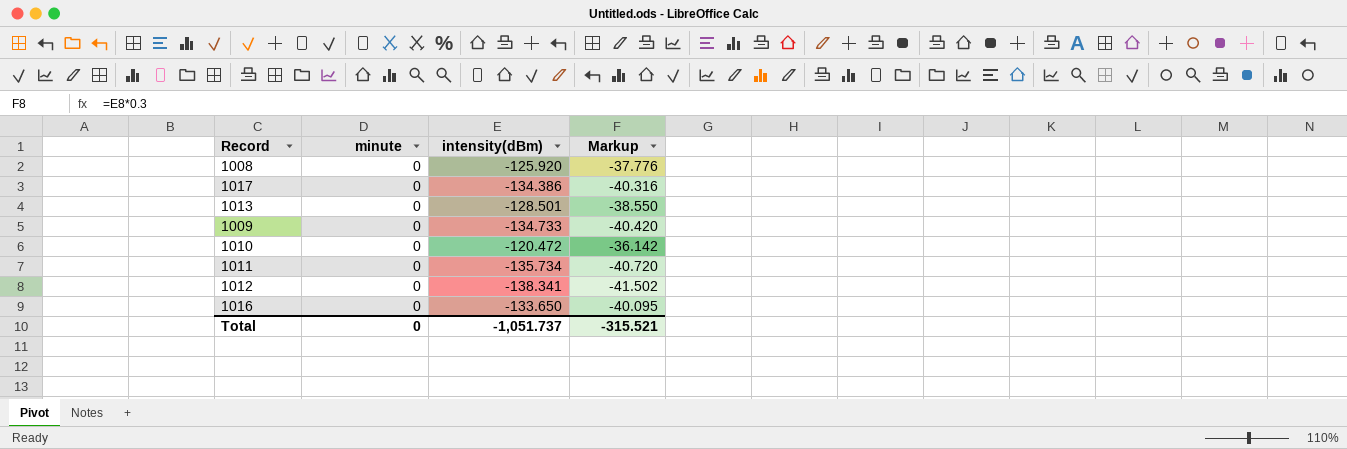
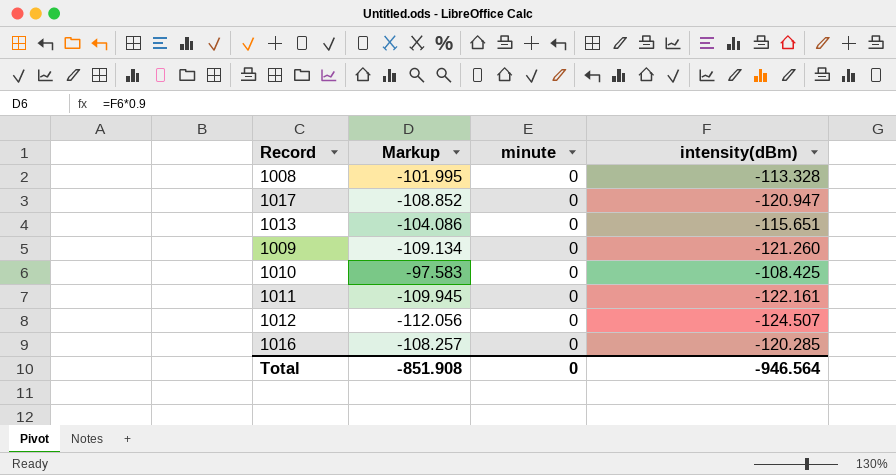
column Markup | formula: [intensity(dBm)] * 0.3 -> [intensity(dBm)] * 0.9
column Markup | position: 4 -> 2
1008 | intensity(dBm): -125.920 -> -113.328
1017 | intensity(dBm): -134.386 -> -120.947
1013 | intensity(dBm): -128.501 -> -115.651
1009 | intensity(dBm): -134.733 -> -121.260
1010 | intensity(dBm): -120.472 -> -108.425
1011 | intensity(dBm): -135.734 -> -122.161
1012 | intensity(dBm): -138.341 -> -124.507
1016 | intensity(dBm): -133.650 -> -120.285
Total | Markup: -315.521 -> -851.908
Total | intensity(dBm): -1,051.737 -> -946.564

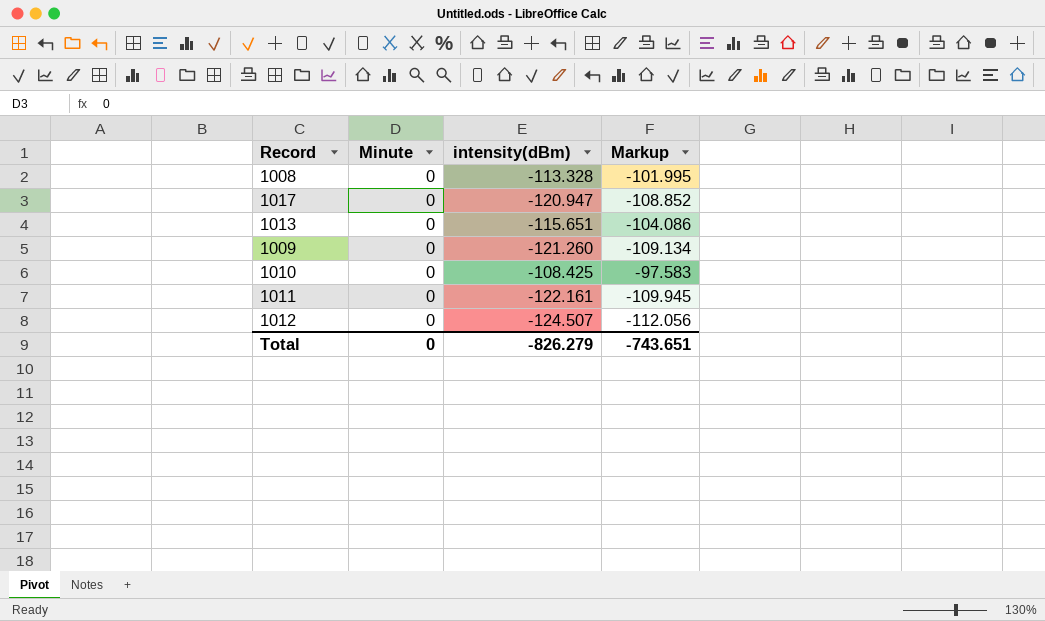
column name: minute -> Minute
column Markup | position: 2 -> 4
row 1016: -108.257 | 0 | -120.285 -> none
Total | intensity(dBm): -946.564 -> -826.279
Total | Markup: -851.908 -> -743.651

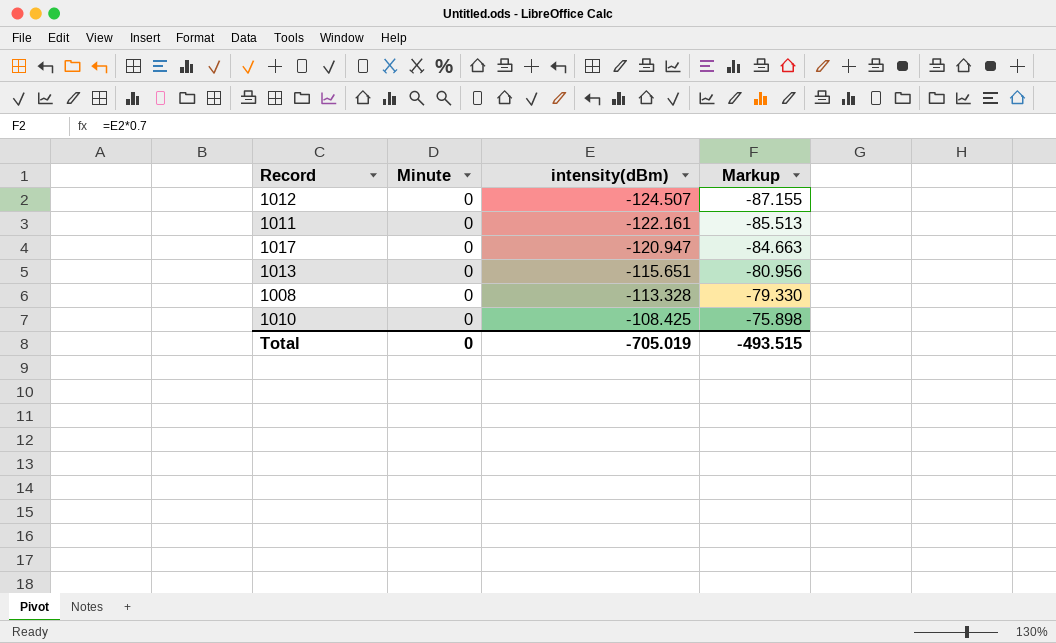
row order: none -> intensity(dBm) ascending
column Markup | formula: [intensity(dBm)] * 0.9 -> [intensity(dBm)] * 0.7
row 1009: 0 | -121.260 | -109.134 -> none
Total | intensity(dBm): -826.279 -> -705.019
Total | Markup: -743.651 -> -493.515

